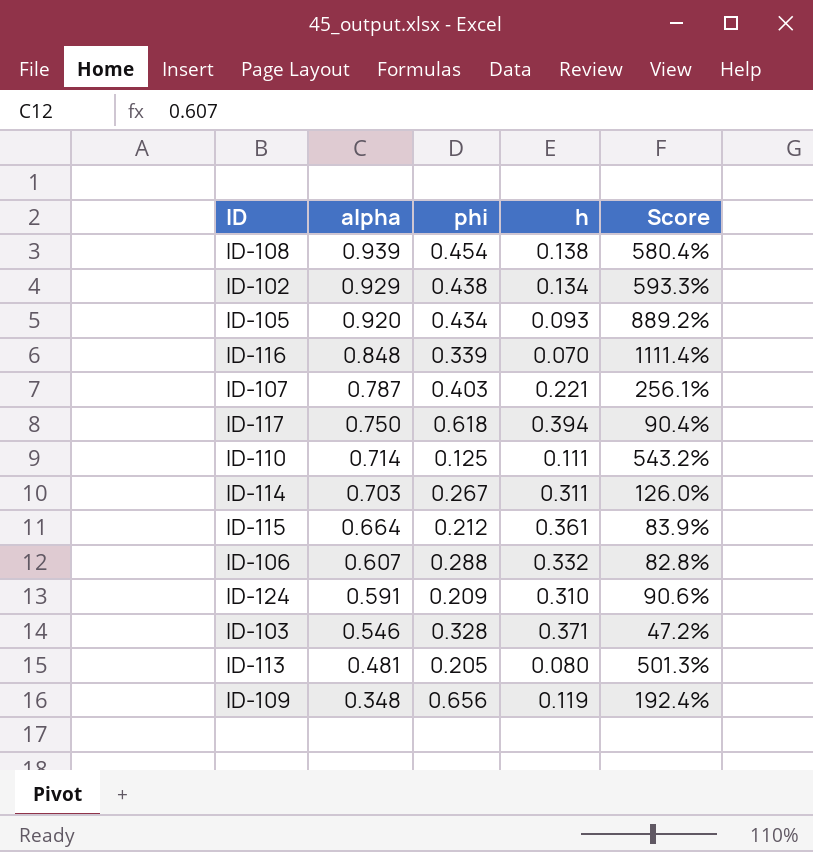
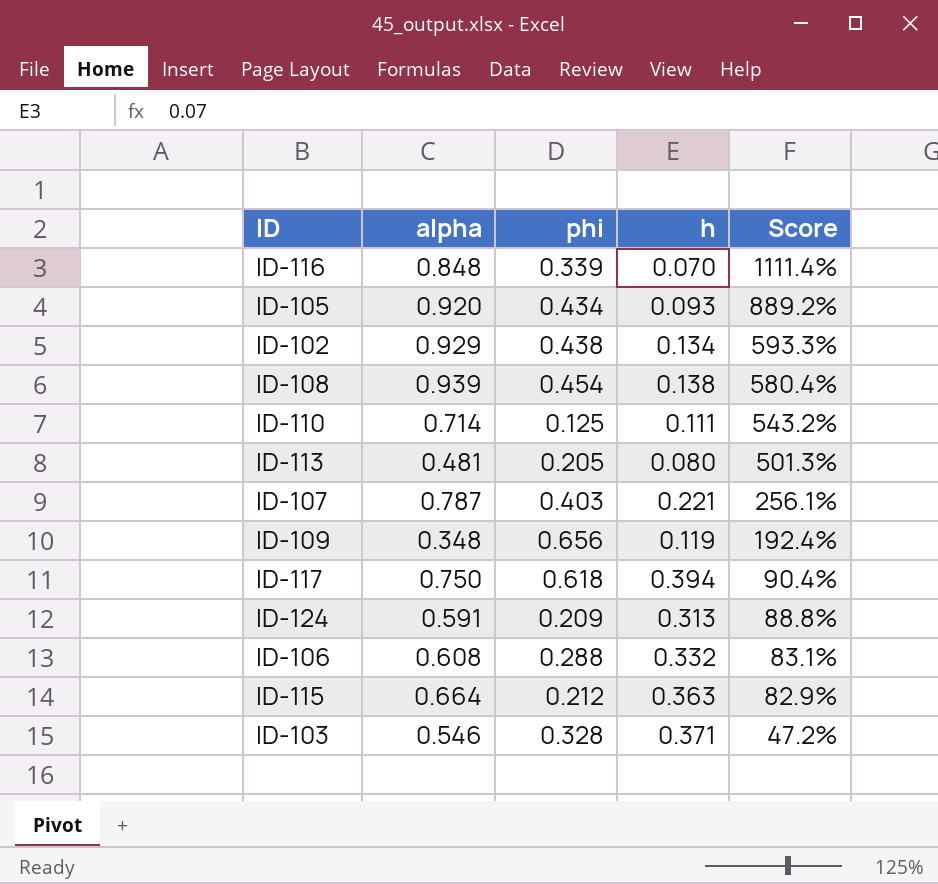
row order: alpha descending -> Score descending
row ID-114: 0.703 | 0.267 | 0.311 | 126.0% -> none
ID-124 | h: 0.310 -> 0.313
ID-124 | Score: 90.6% -> 88.8%
ID-106 | alpha: 0.607 -> 0.608
ID-106 | Score: 82.8% -> 83.1%
ID-115 | h: 0.361 -> 0.363
ID-115 | Score: 83.9% -> 82.9%

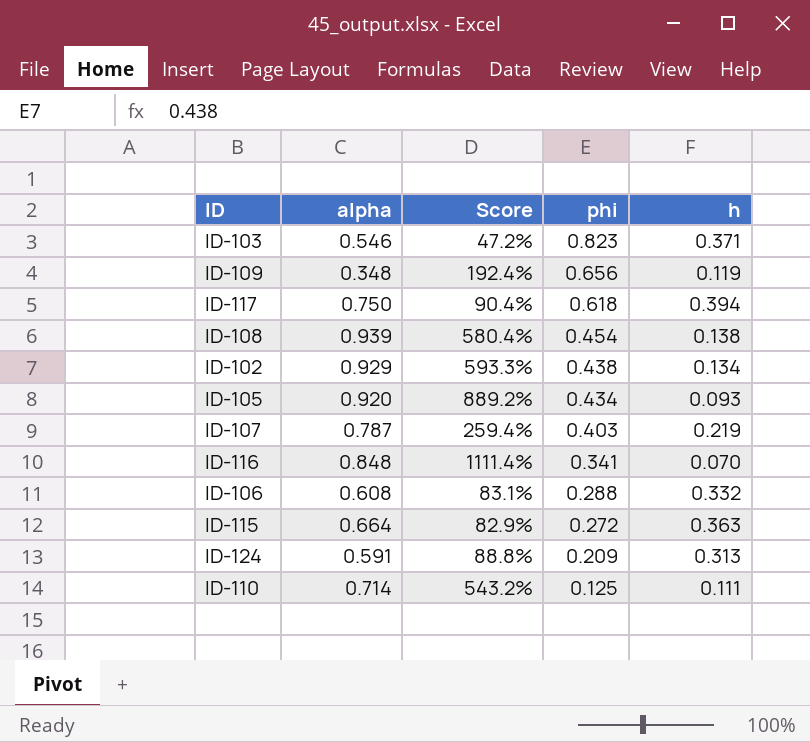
row order: Score descending -> phi descending
column Score | position: 5 -> 3
row ID-113: 0.481 | 0.205 | 0.080 | 501.3% -> none
ID-103 | phi: 0.328 -> 0.823
ID-107 | Score: 256.1% -> 259.4%
ID-107 | h: 0.221 -> 0.219
ID-116 | phi: 0.339 -> 0.341
ID-115 | phi: 0.212 -> 0.272

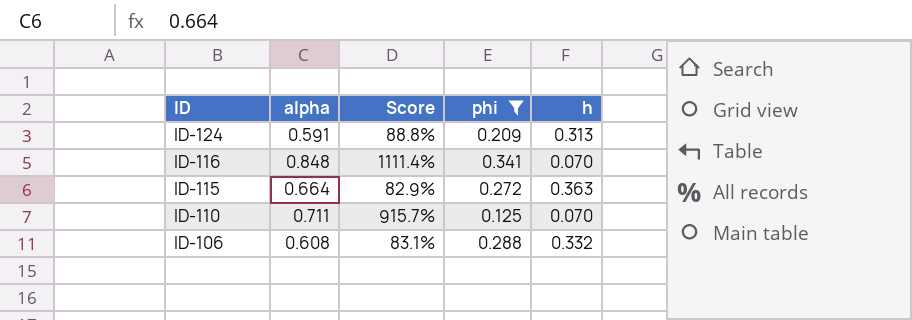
filter: none -> phi <= 0.341
row order: phi descending -> ID descending
ID-110 | alpha: 0.714 -> 0.711
ID-110 | Score: 543.2% -> 915.7%
ID-110 | h: 0.111 -> 0.070

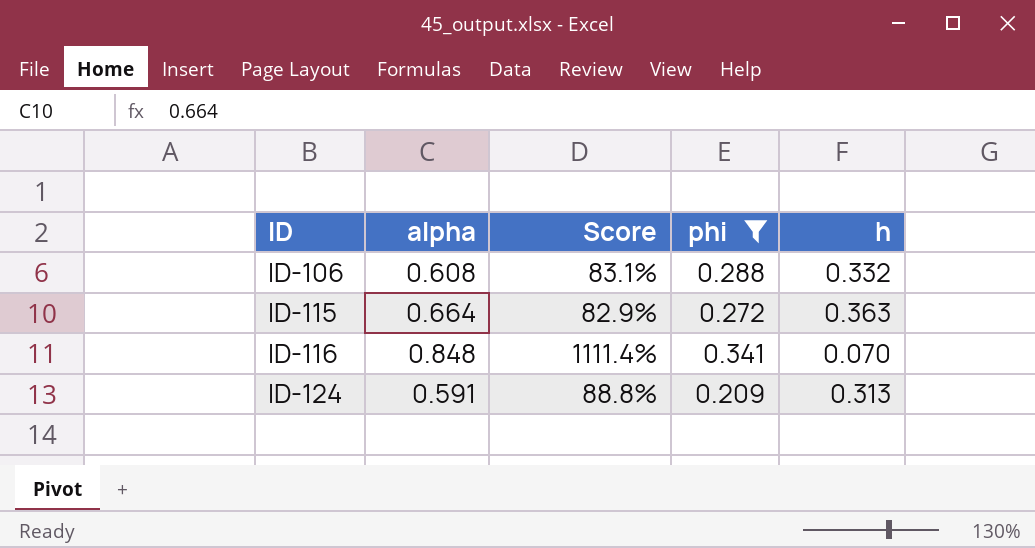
row order: ID descending -> ID ascending
row ID-110: 0.711 | 915.7% | 0.125 | 0.070 -> none

